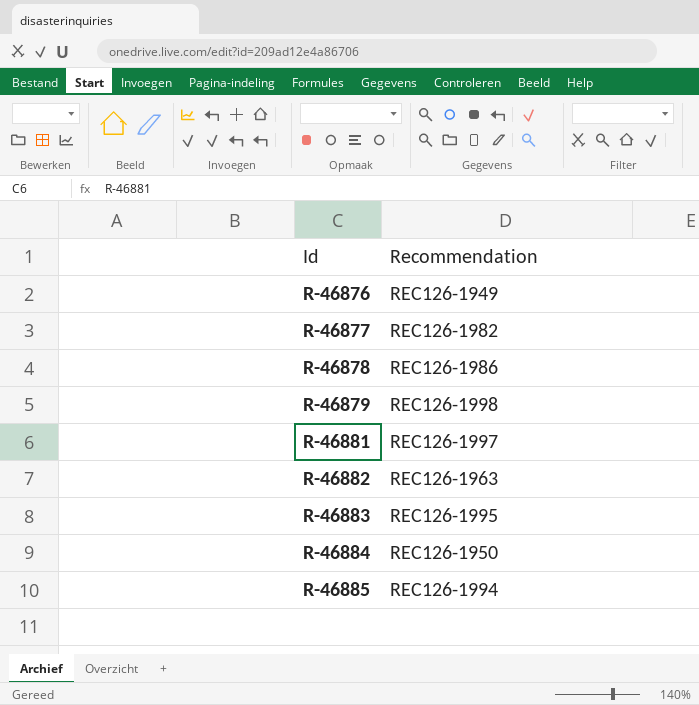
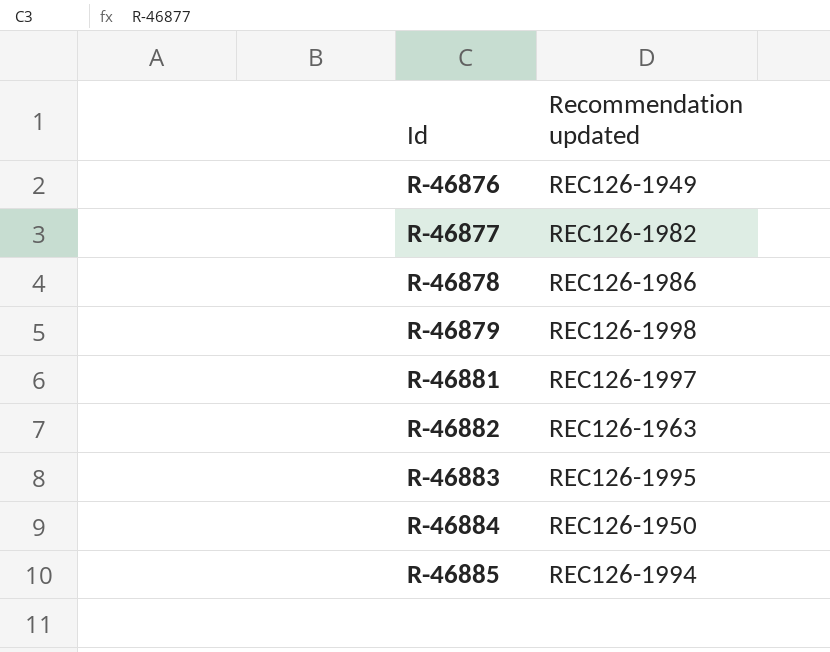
column name: Recommendation -> Recommendation updated

